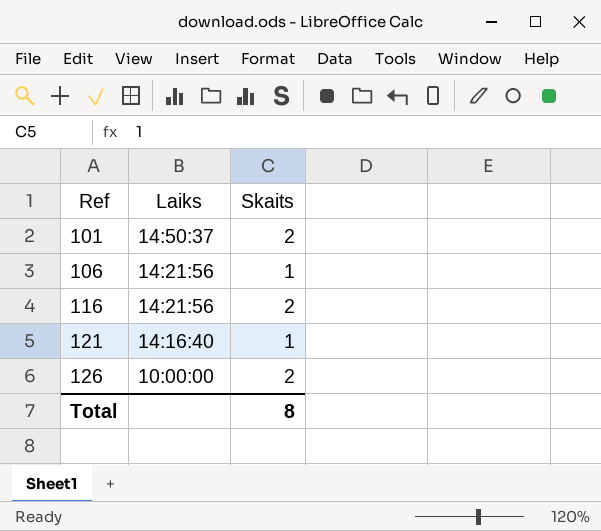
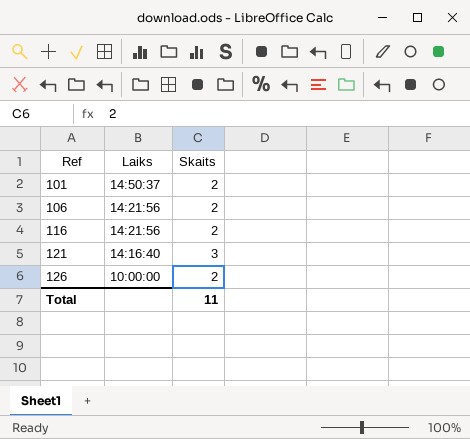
106 | Skaits: 1 -> 2
121 | Skaits: 1 -> 3
Total | Skaits: 8 -> 11

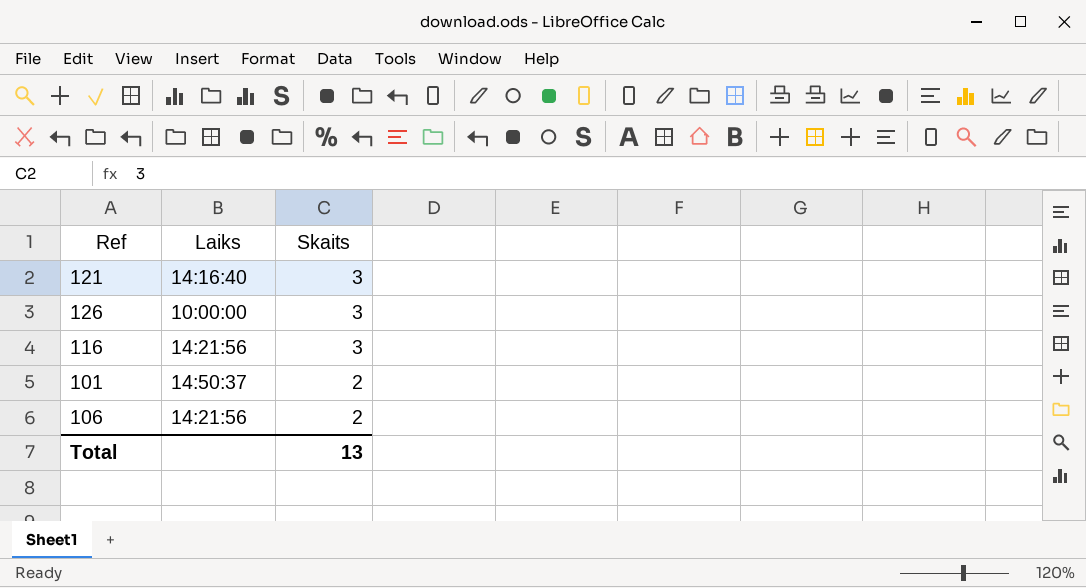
row order: Ref ascending -> Skaits descending
126 | Skaits: 2 -> 3
116 | Skaits: 2 -> 3
Total | Skaits: 11 -> 13

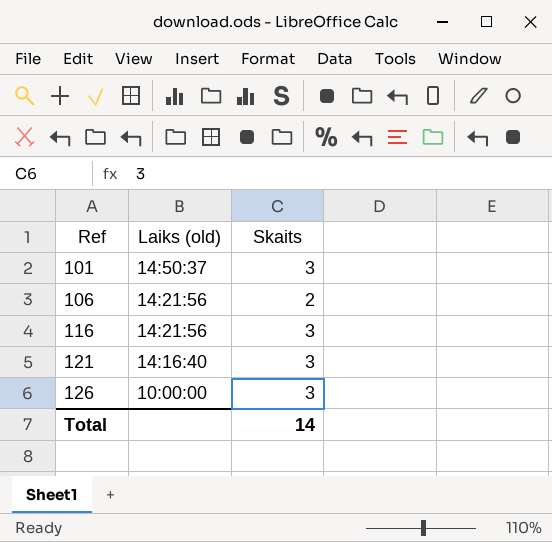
row order: Skaits descending -> Ref ascending
column name: Laiks -> Laiks (old)
101 | Skaits: 2 -> 3
Total | Skaits: 13 -> 14

